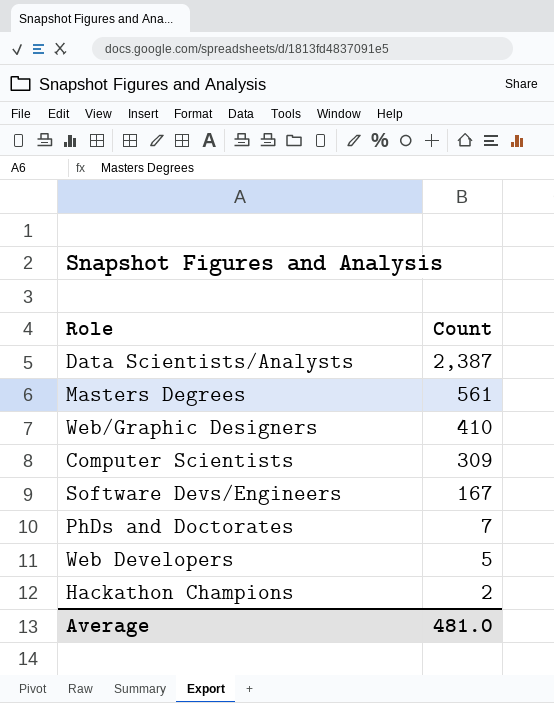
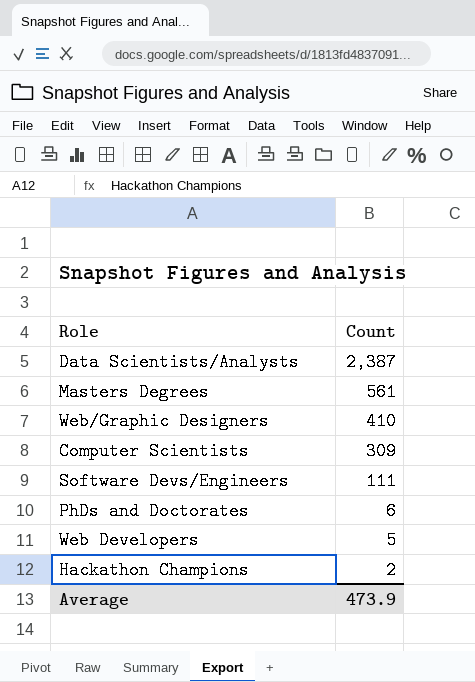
Software Devs/Engineers | Count: 167 -> 111
PhDs and Doctorates | Count: 7 -> 6
Average | Count: 481.0 -> 473.9

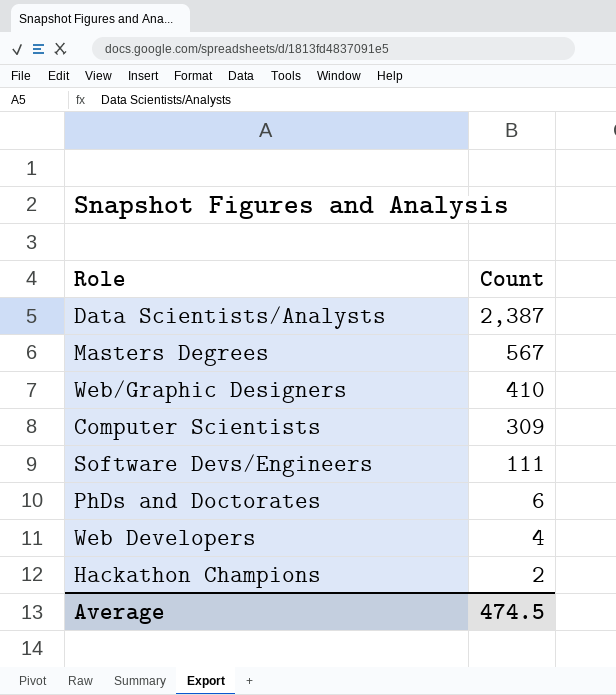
Masters Degrees | Count: 561 -> 567
Web Developers | Count: 5 -> 4
Average | Count: 473.9 -> 474.5

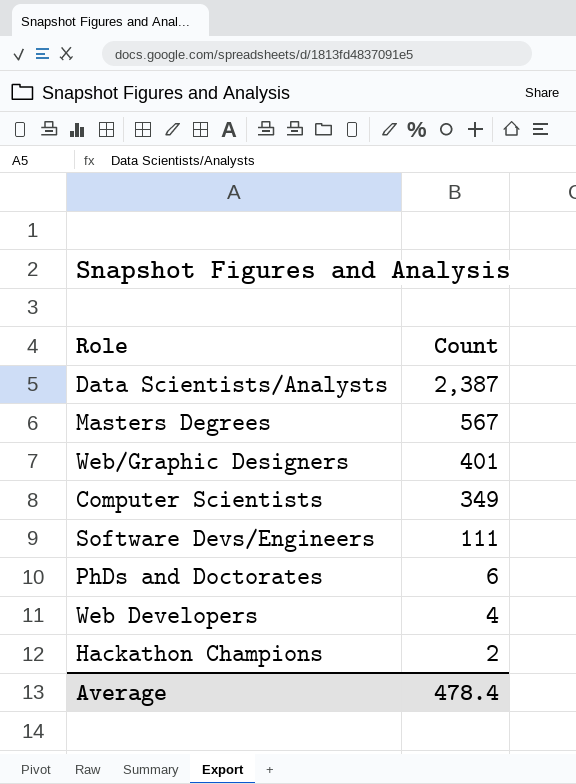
Web/Graphic Designers | Count: 410 -> 401
Computer Scientists | Count: 309 -> 349
Average | Count: 474.5 -> 478.4

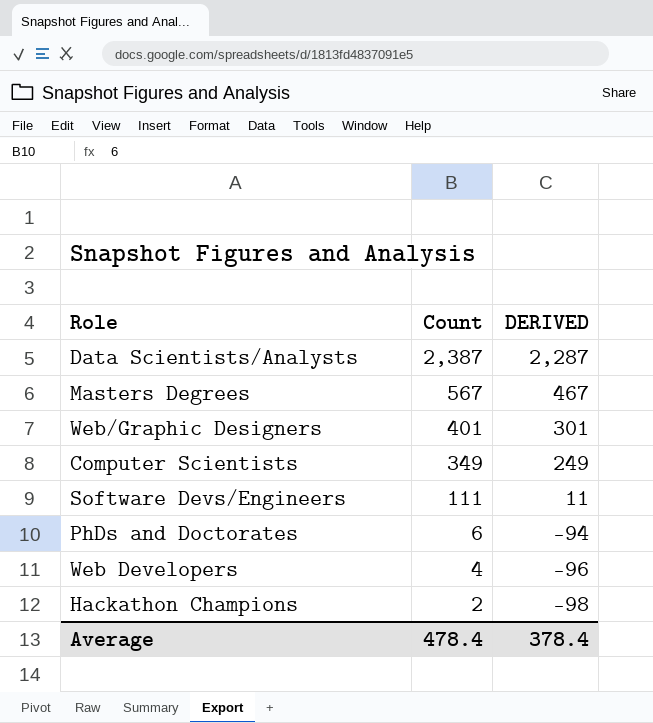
column DERIVED | formula: none -> [Count] - 100

